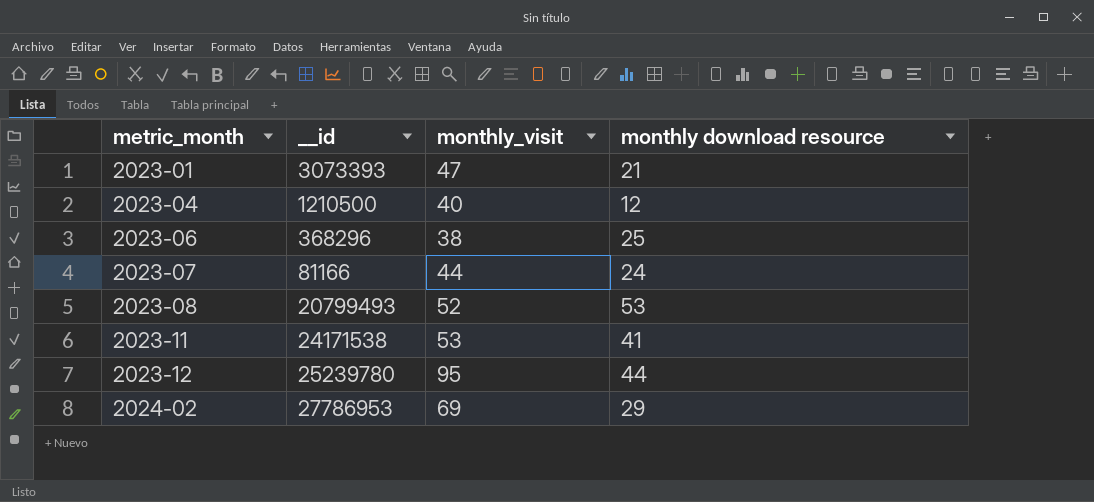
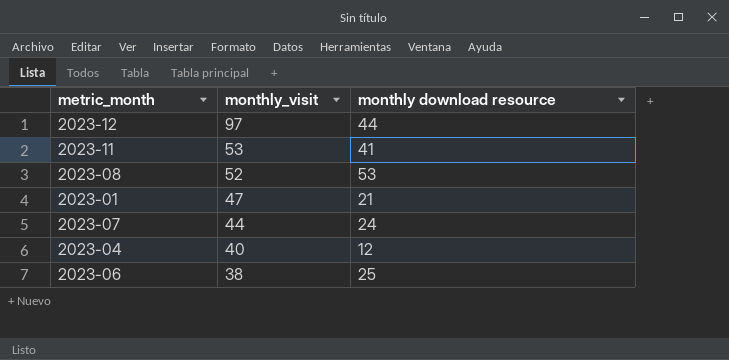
row order: metric_month ascending -> monthly_visit descending
column __id | position: 2 -> none
row 2024-02: 27786953 | 69 | 29 -> none
2023-12 | monthly_visit: 95 -> 97

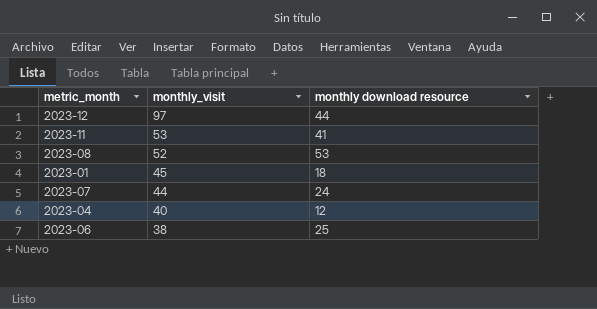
2023-01 | monthly_visit: 47 -> 45
2023-01 | monthly download resource: 21 -> 18

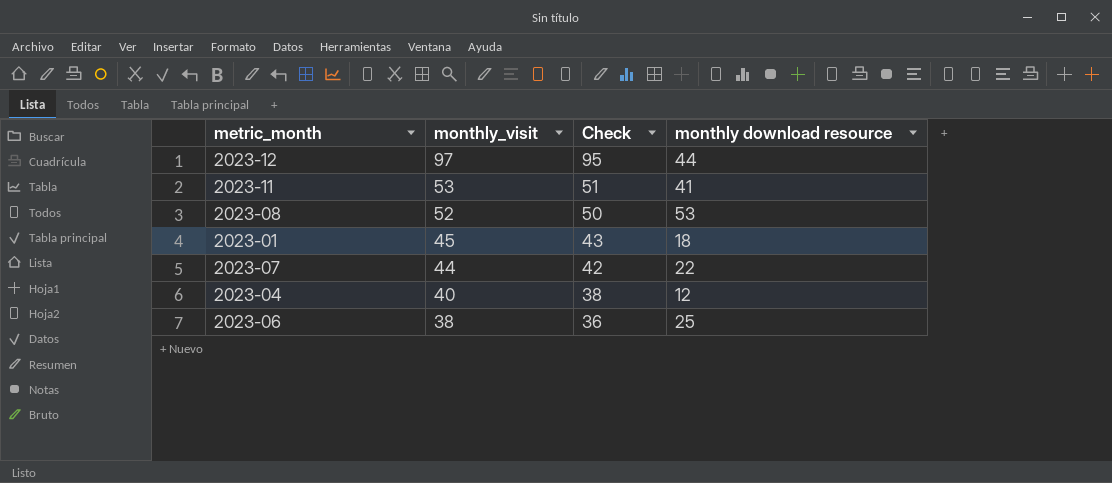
column Check | formula: none -> [monthly_visit] - 2
2023-07 | monthly download resource: 24 -> 22

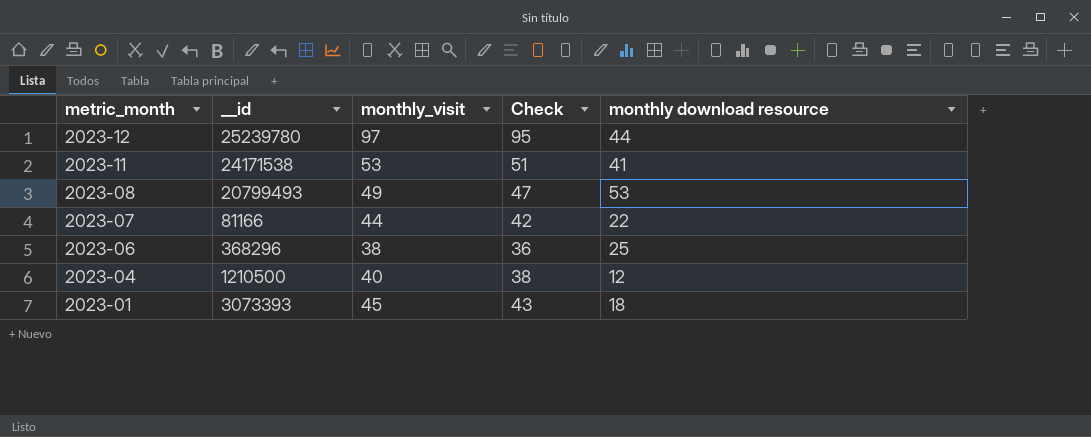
row order: monthly_visit descending -> metric_month descending
column __id | position: none -> 2
2023-08 | monthly_visit: 52 -> 49
2023-08 | Check: 50 -> 47

